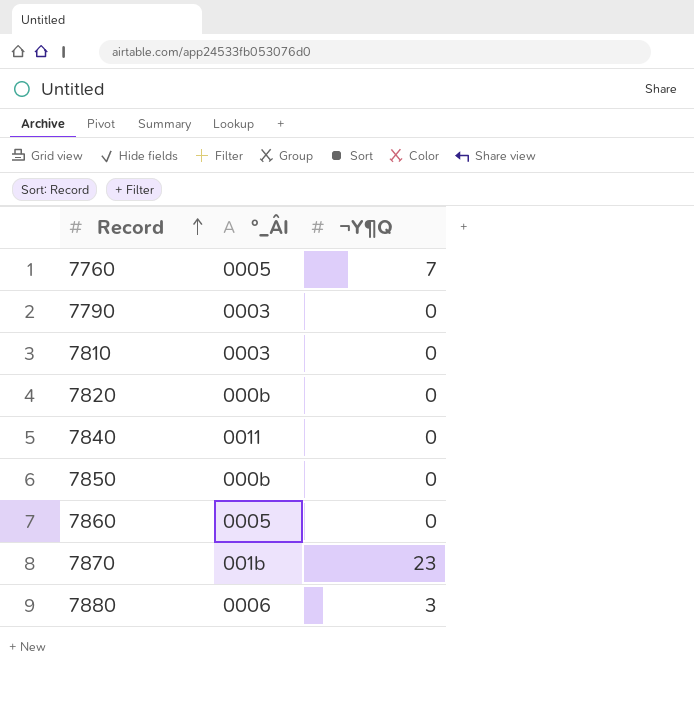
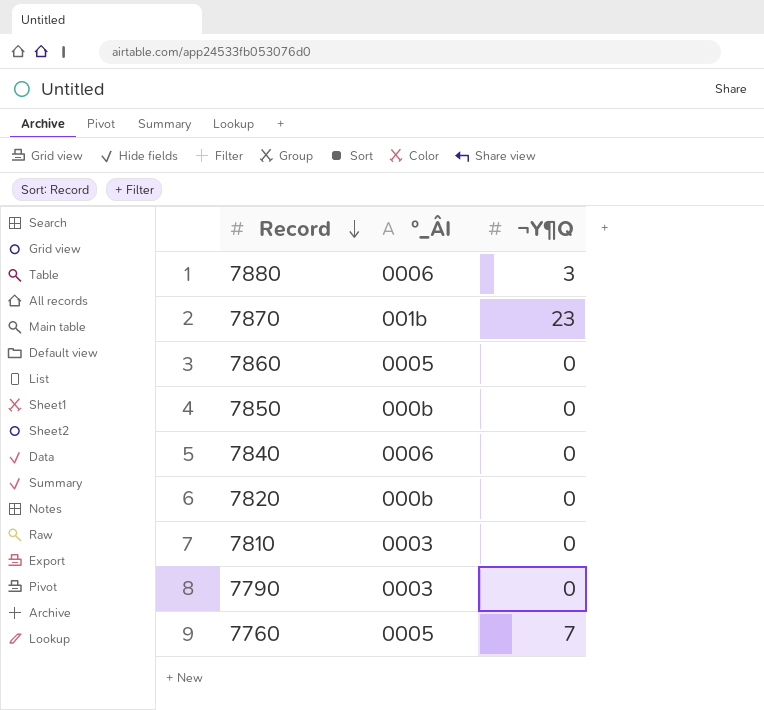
row order: Record ascending -> Record descending
7840 | °_ÂI: 0011 -> 0006

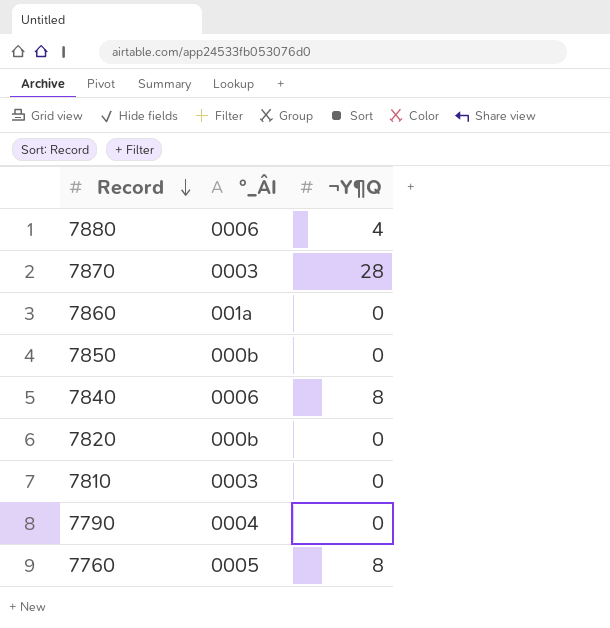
7880 | ¬Y¶Q: 3 -> 4
7870 | °_ÂI: 001b -> 0003
7870 | ¬Y¶Q: 23 -> 28
7860 | °_ÂI: 0005 -> 001a
7840 | ¬Y¶Q: 0 -> 8
7790 | °_ÂI: 0003 -> 0004
7760 | ¬Y¶Q: 7 -> 8

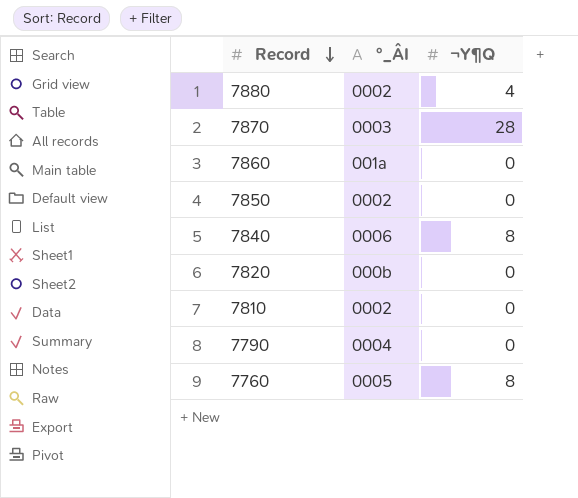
7880 | °_ÂI: 0006 -> 0002
7850 | °_ÂI: 000b -> 0002
7810 | °_ÂI: 0003 -> 0002

